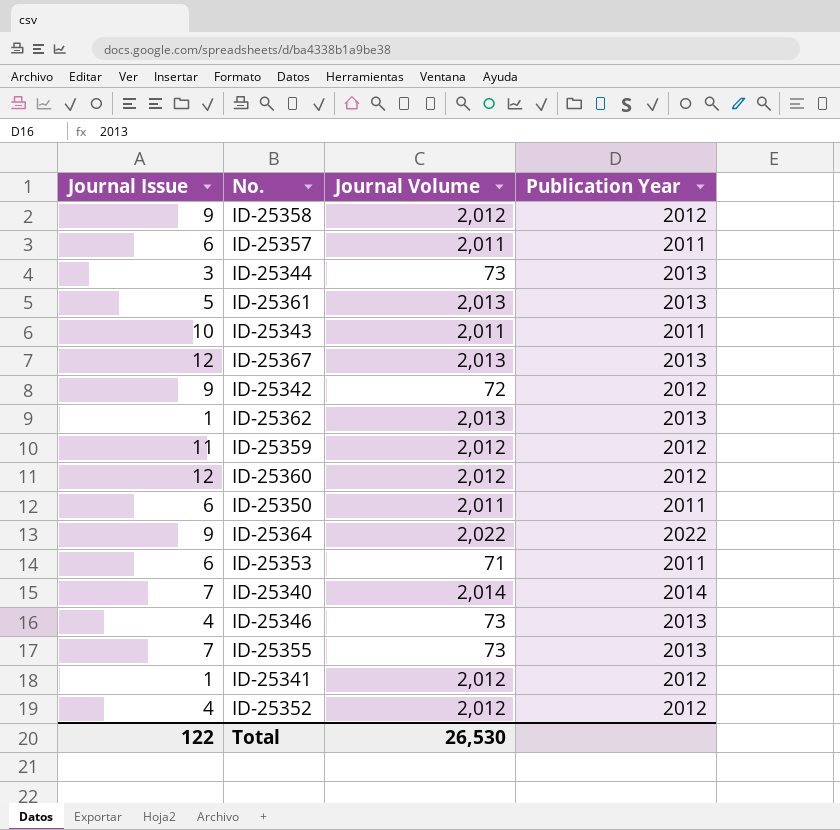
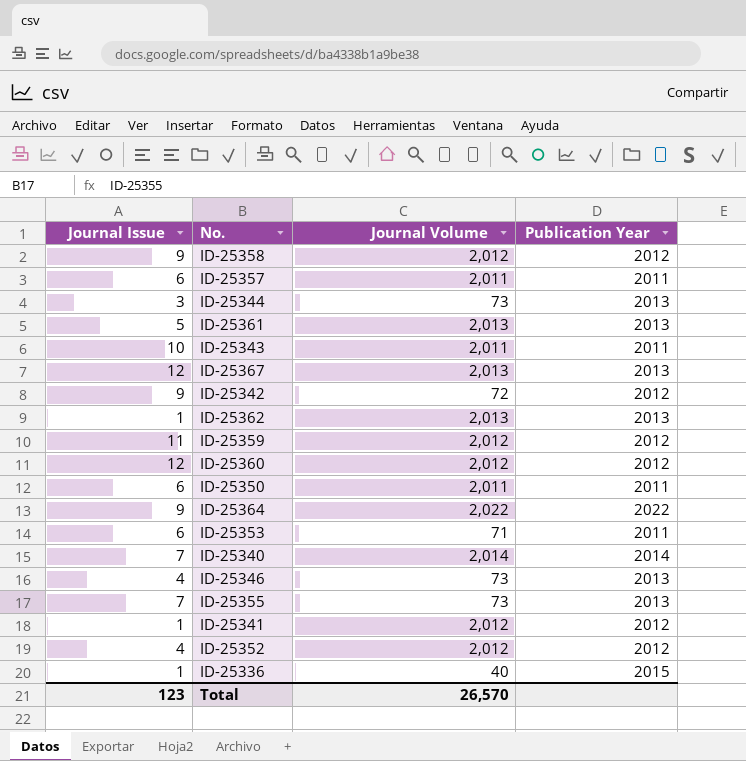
row ID-25336: none -> 1 | 40 | 2015
Total | Journal Issue: 122 -> 123
Total | Journal Volume: 26,530 -> 26,570

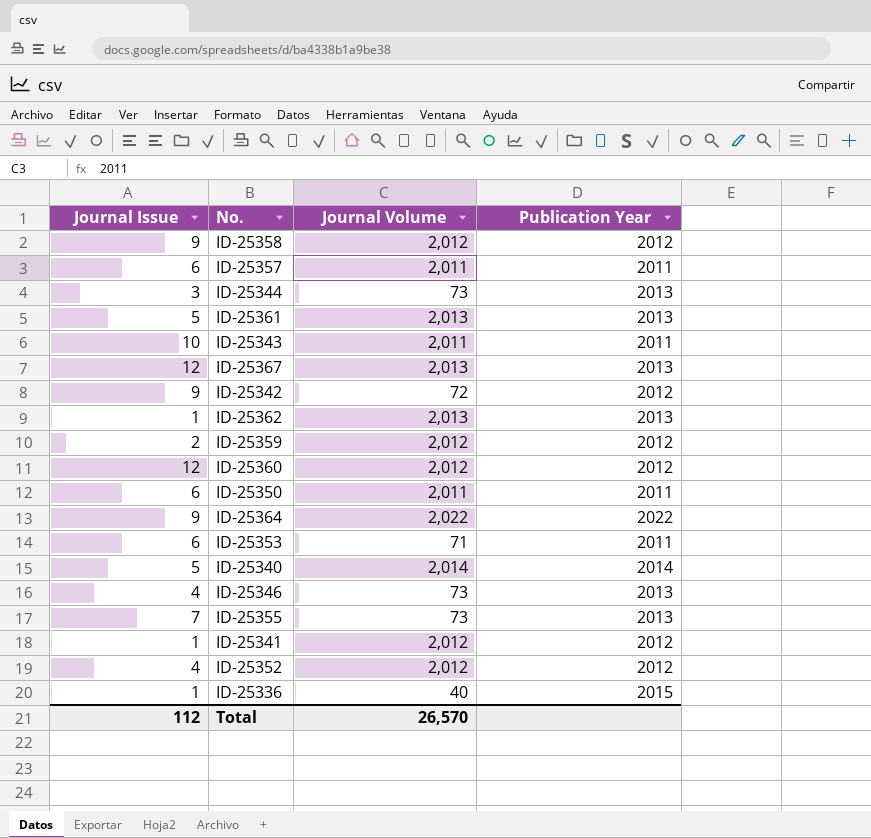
ID-25359 | Journal Issue: 11 -> 2
ID-25340 | Journal Issue: 7 -> 5
Total | Journal Issue: 123 -> 112

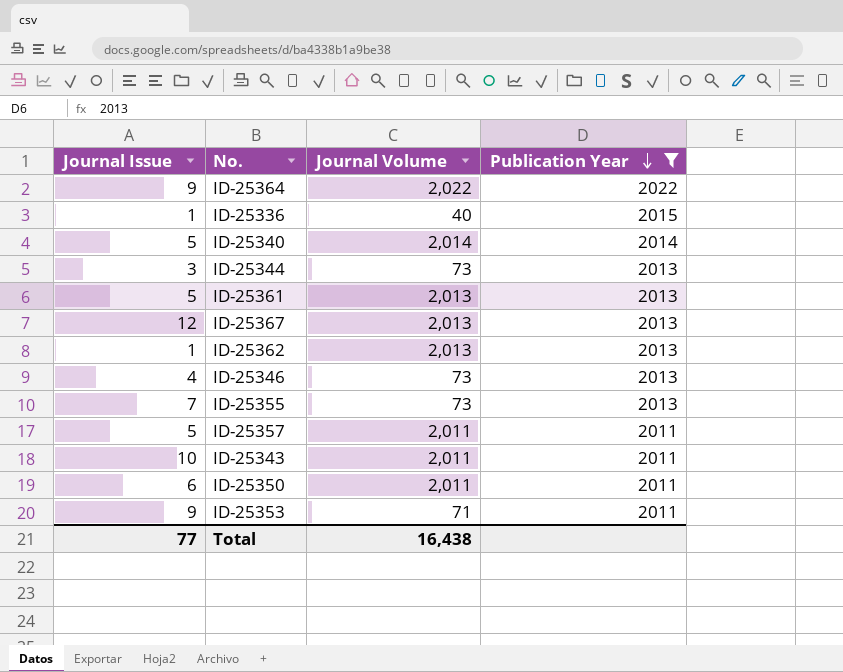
filter: none -> Publication Year != 2012
row order: none -> Publication Year descending
ID-25357 | Journal Issue: 6 -> 5
ID-25353 | Journal Issue: 6 -> 9
Total | Journal Issue: 112 -> 77
Total | Journal Volume: 26,570 -> 16,438

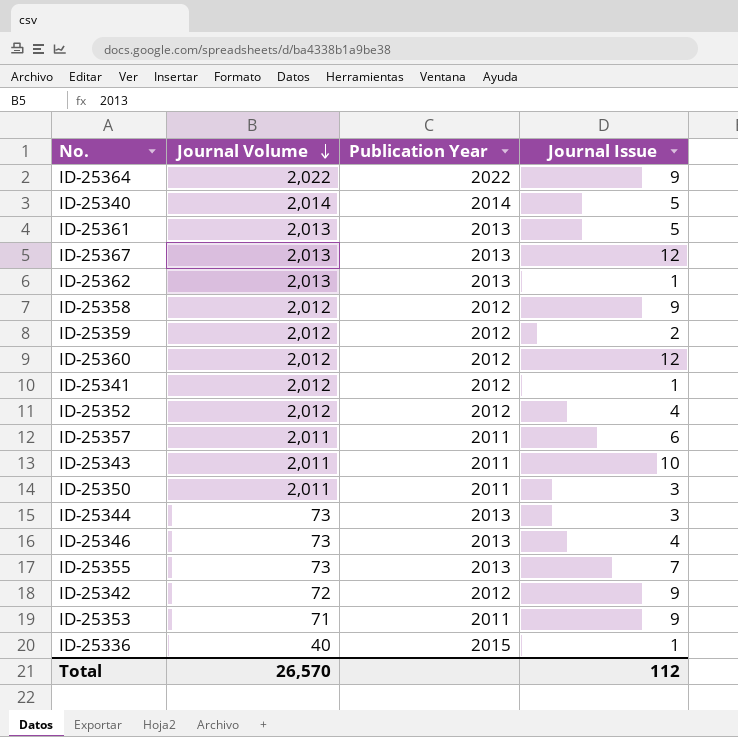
filter: Publication Year != 2012 -> none
row order: Publication Year descending -> Journal Volume descending
column Journal Issue | position: 1 -> 4
ID-25357 | Journal Issue: 5 -> 6
ID-25350 | Journal Issue: 6 -> 3
Total | Journal Volume: 16,438 -> 26,570
Total | Journal Issue: 77 -> 112

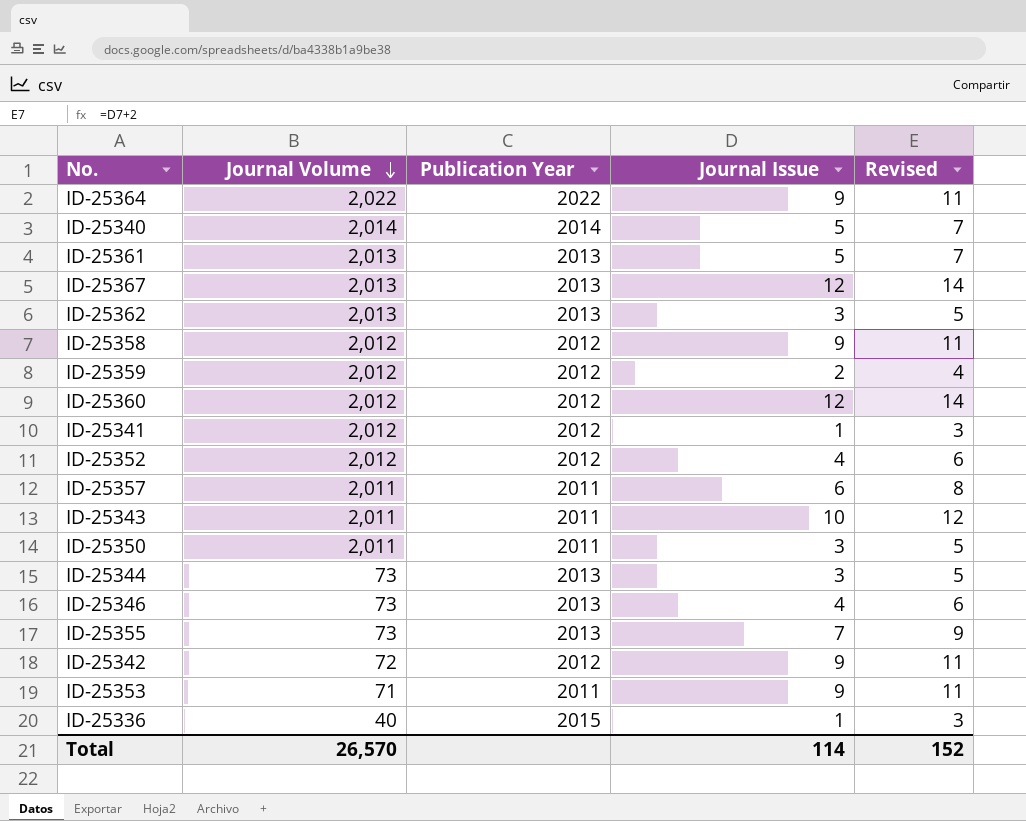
column Revised | formula: none -> [Journal Issue] + 2
ID-25362 | Journal Issue: 1 -> 3
Total | Journal Issue: 112 -> 114

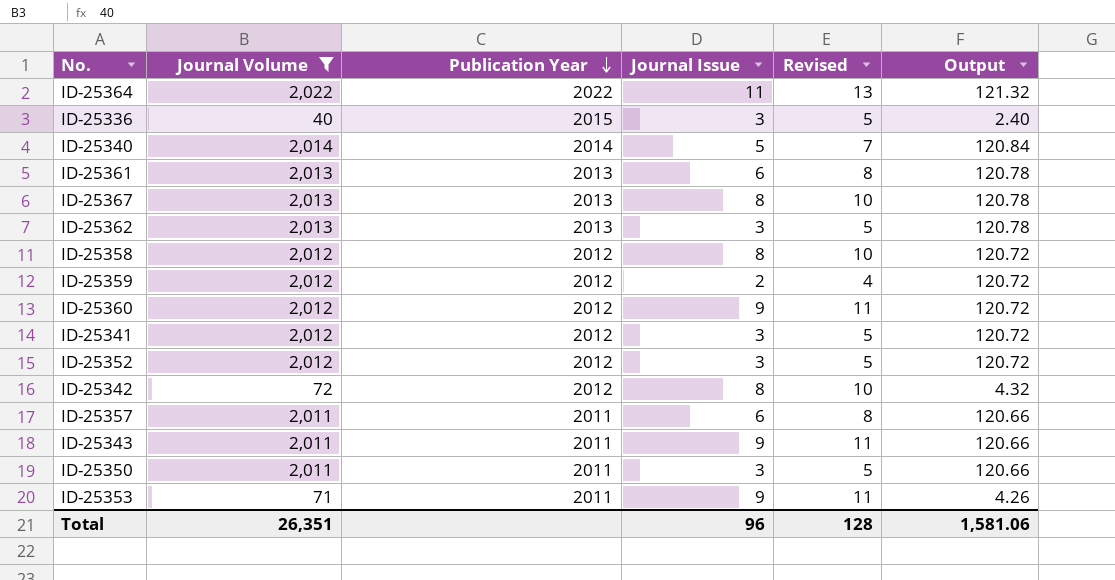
filter: none -> Journal Volume != 73
row order: Journal Volume descending -> Publication Year descending
column Output | formula: none -> [Journal Volume] * 0.06
ID-25364 | Journal Issue: 9 -> 11
ID-25364 | Revised: 11 -> 13
ID-25336 | Journal Issue: 1 -> 3
ID-25336 | Revised: 3 -> 5
ID-25361 | Journal Issue: 5 -> 6
ID-25361 | Revised: 7 -> 8
ID-25367 | Journal Issue: 12 -> 8
ID-25367 | Revised: 14 -> 10
ID-25358 | Journal Issue: 9 -> 8
ID-25358 | Revised: 11 -> 10
ID-25360 | Journal Issue: 12 -> 9
ID-25360 | Revised: 14 -> 11
ID-25341 | Journal Issue: 1 -> 3
ID-25341 | Revised: 3 -> 5
ID-25352 | Journal Issue: 4 -> 3
ID-25352 | Revised: 6 -> 5
ID-25342 | Journal Issue: 9 -> 8
ID-25342 | Revised: 11 -> 10
ID-25343 | Journal Issue: 10 -> 9
ID-25343 | Revised: 12 -> 11
Total | Journal Volume: 26,570 -> 26,351
Total | Journal Issue: 114 -> 96
Total | Revised: 152 -> 128

